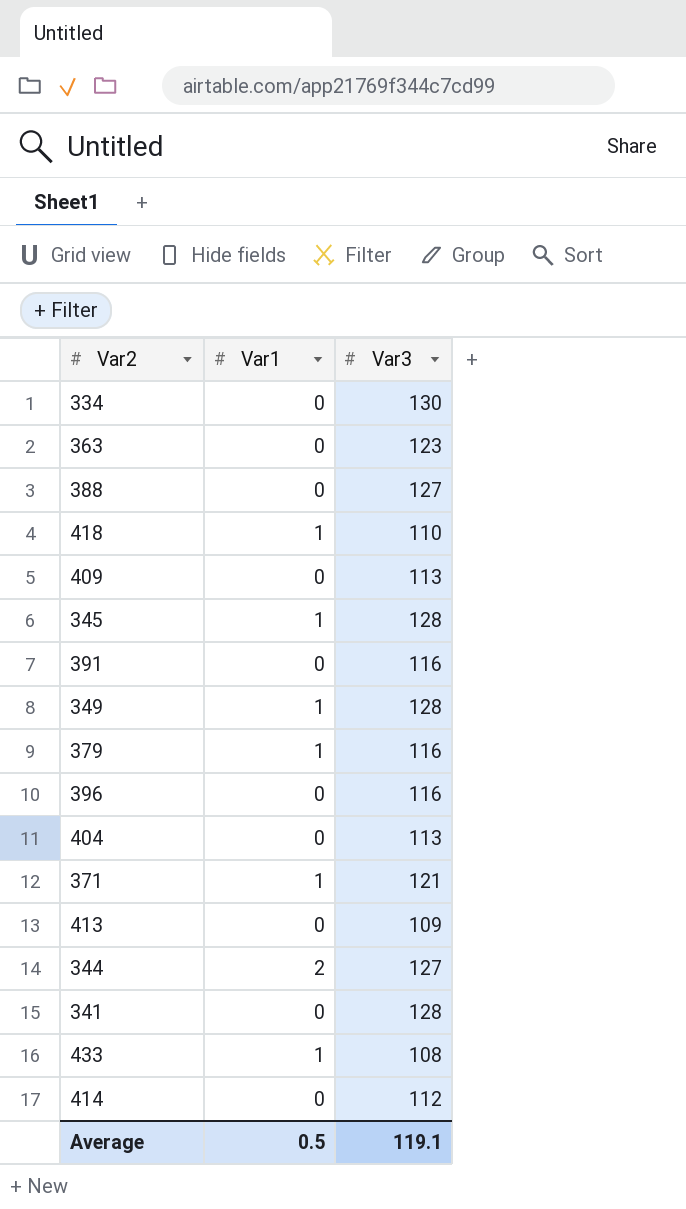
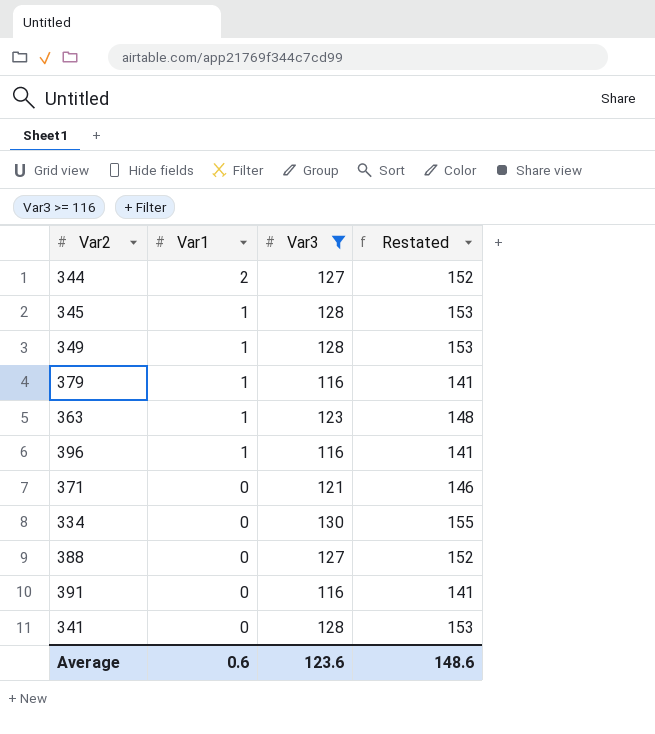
filter: none -> Var3 >= 116
row order: none -> Var1 descending
column Restated | formula: none -> [Var3] + 25
363 | Var1: 0 -> 1
396 | Var1: 0 -> 1
371 | Var1: 1 -> 0
Average | Var1: 0.5 -> 0.6
Average | Var3: 119.1 -> 123.6

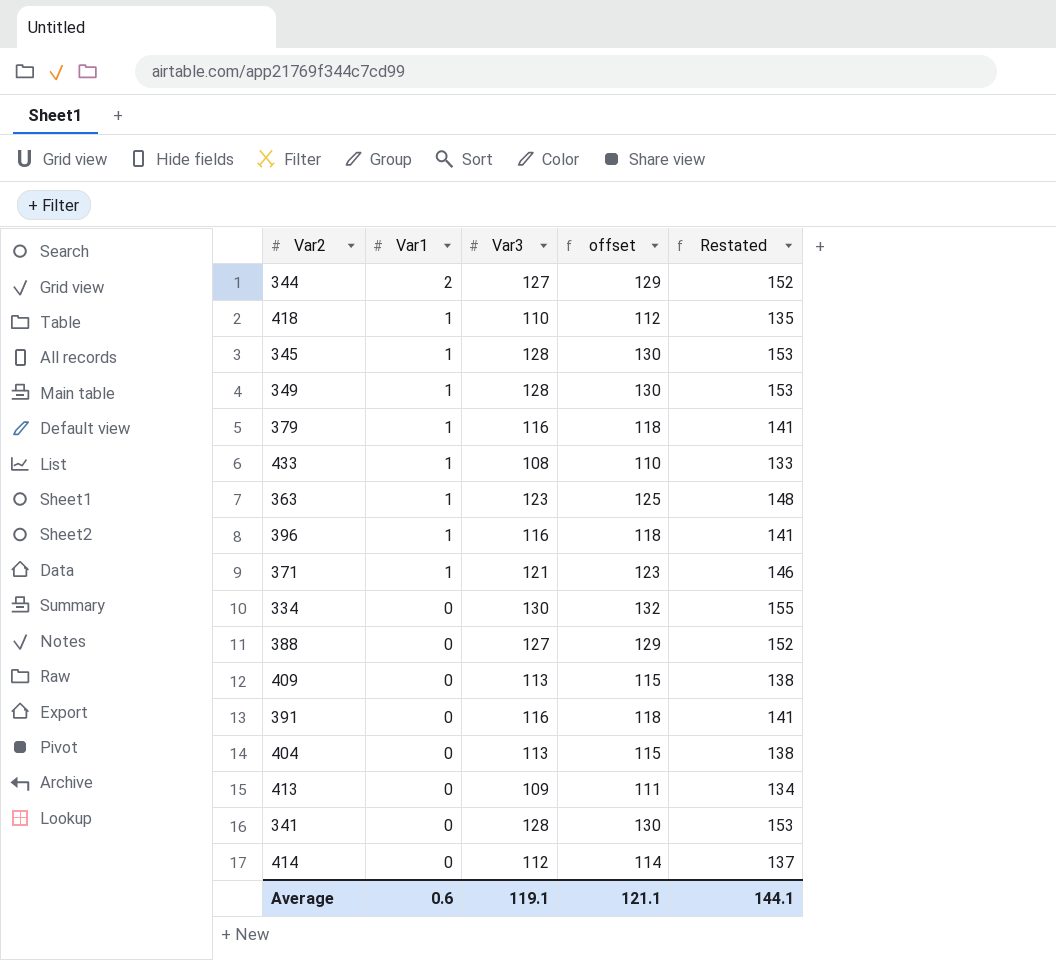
filter: Var3 >= 116 -> none
column offset | formula: none -> [Var3] + 2
371 | Var1: 0 -> 1
Average | Var3: 123.6 -> 119.1
Average | Restated: 148.6 -> 144.1

